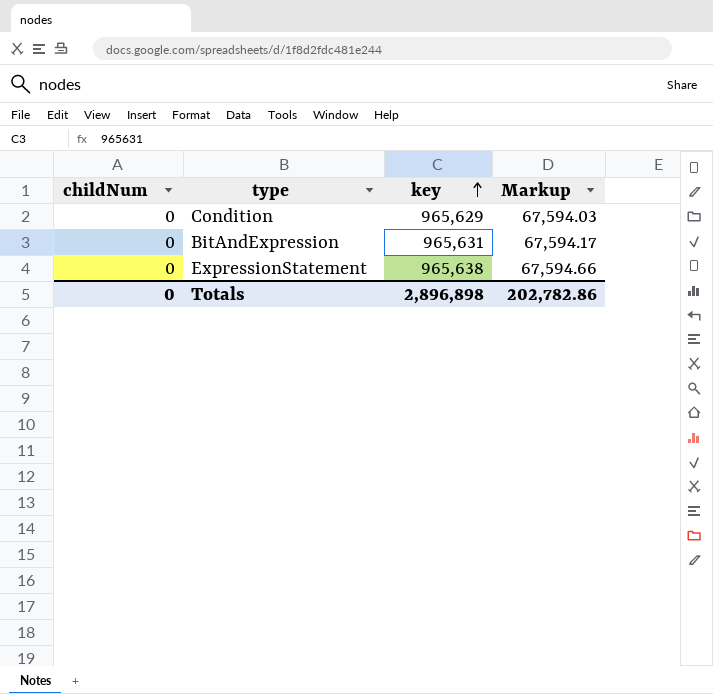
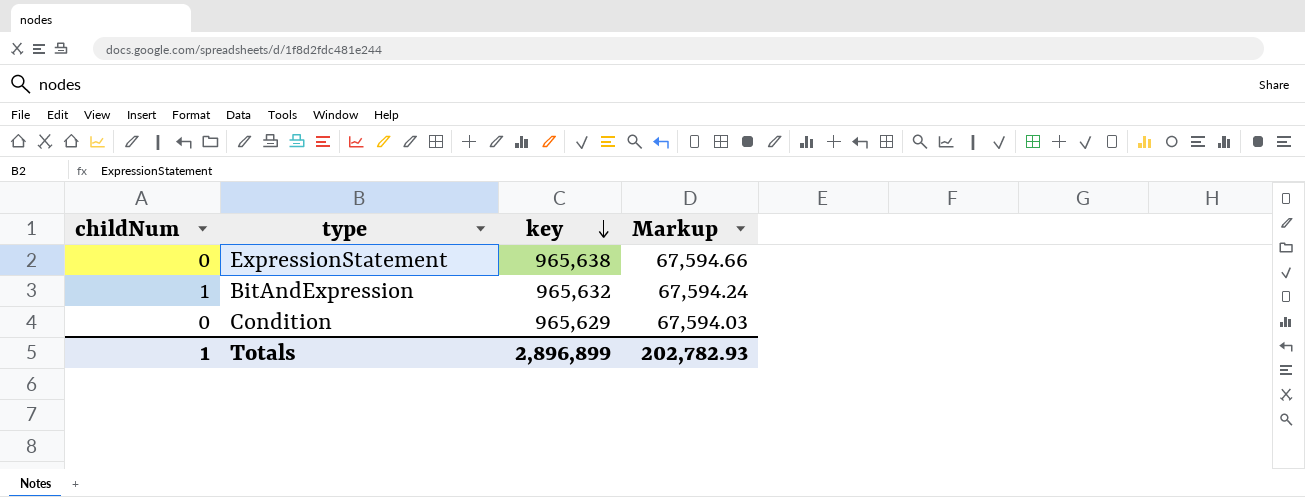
row order: key ascending -> key descending
BitAndExpression | childNum: 0 -> 1
BitAndExpression | key: 965,631 -> 965,632
BitAndExpression | Markup: 67,594.17 -> 67,594.24
Totals | childNum: 0 -> 1
Totals | key: 2,896,898 -> 2,896,899
Totals | Markup: 202,782.86 -> 202,782.93

